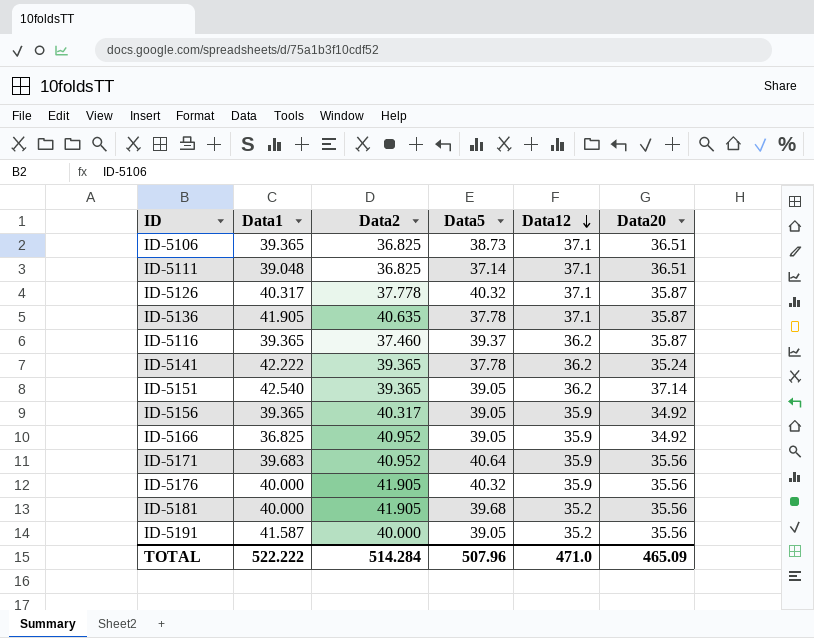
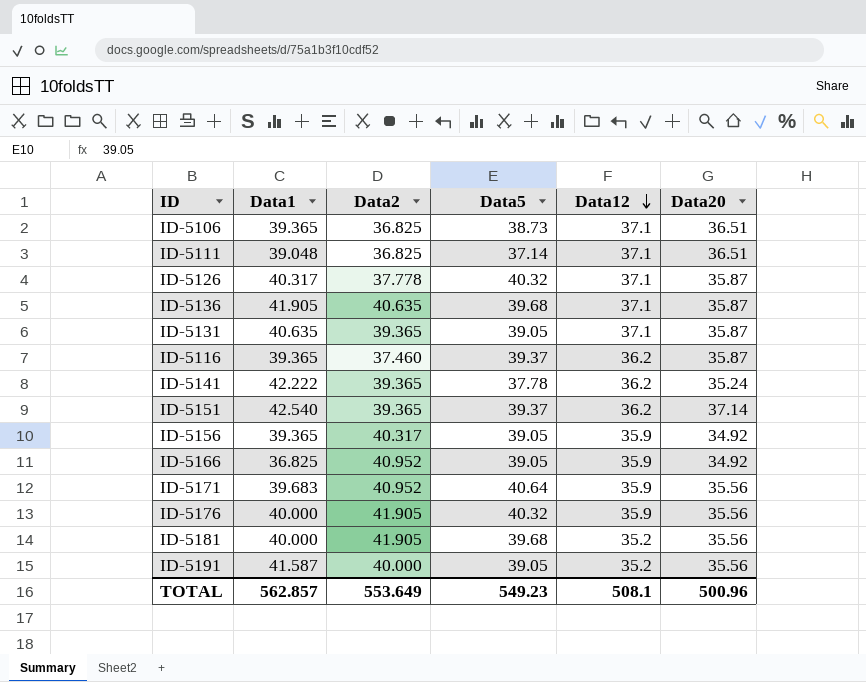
ID-5136 | Data5: 37.78 -> 39.68
row ID-5131: none -> 40.635 | 39.365 | 39.05 | 37.1 | 35.87
ID-5151 | Data5: 39.05 -> 39.37
TOTAL | Data1: 522.222 -> 562.857
TOTAL | Data2: 514.284 -> 553.649
TOTAL | Data5: 507.96 -> 549.23
TOTAL | Data12: 471.0 -> 508.1
TOTAL | Data20: 465.09 -> 500.96

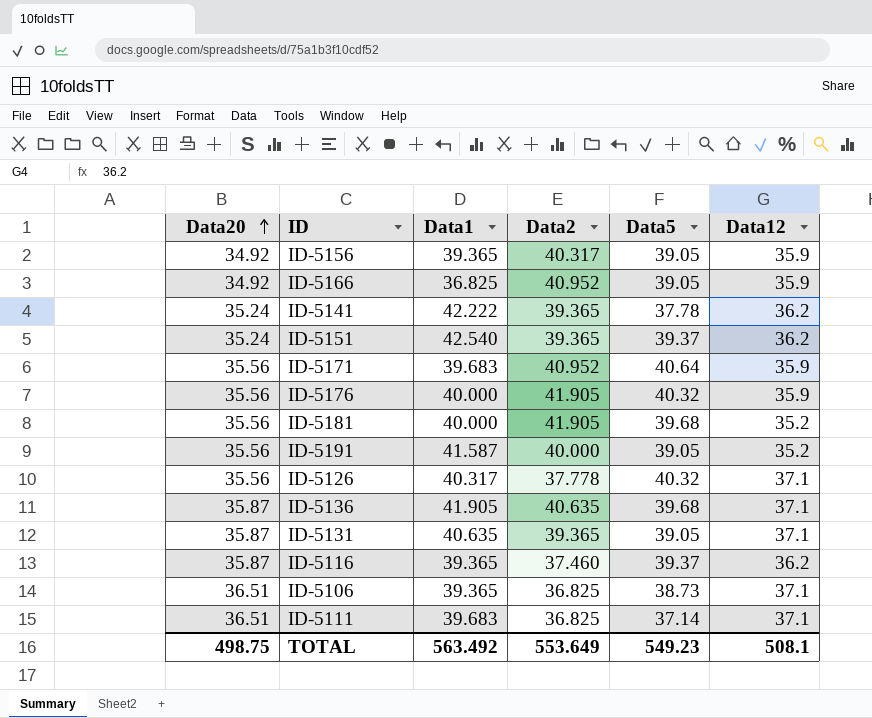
row order: Data12 descending -> Data20 ascending
column Data20 | position: 6 -> 1
ID-5151 | Data20: 37.14 -> 35.24
ID-5126 | Data20: 35.87 -> 35.56
ID-5111 | Data1: 39.048 -> 39.683
TOTAL | Data20: 500.96 -> 498.75
TOTAL | Data1: 562.857 -> 563.492

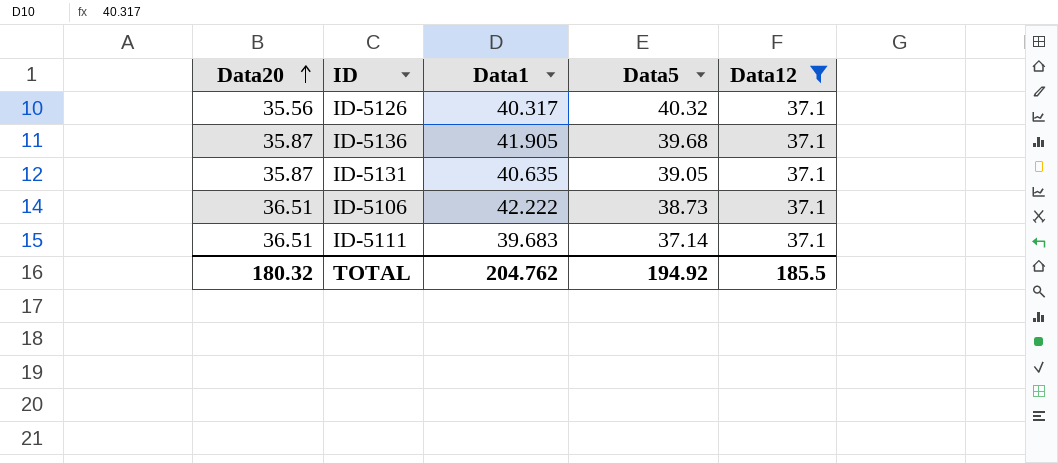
filter: none -> Data12 = 37.1
column Data2 | position: 4 -> none
ID-5106 | Data1: 39.365 -> 42.222
TOTAL | Data20: 498.75 -> 180.32
TOTAL | Data1: 563.492 -> 204.762
TOTAL | Data5: 549.23 -> 194.92
TOTAL | Data12: 508.1 -> 185.5

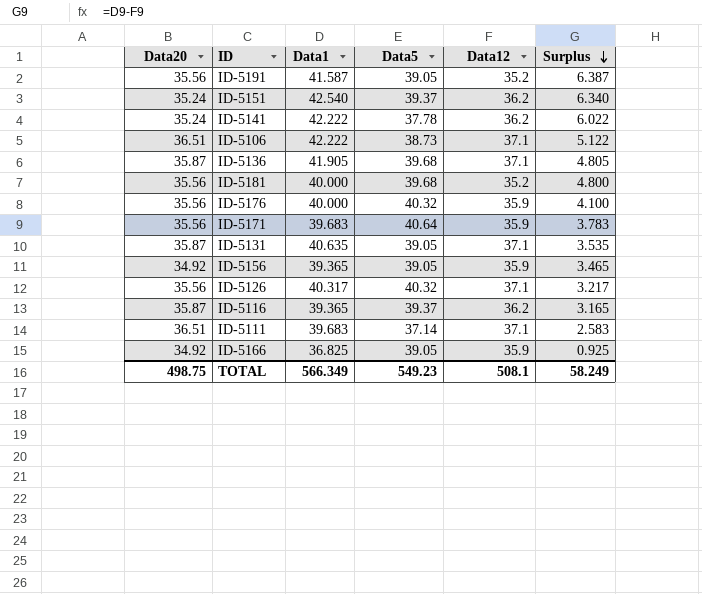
filter: Data12 = 37.1 -> none
row order: Data20 ascending -> Surplus descending
column Surplus | formula: none -> [Data1] - [Data12]
TOTAL | Data20: 180.32 -> 498.75
TOTAL | Data1: 204.762 -> 566.349
TOTAL | Data5: 194.92 -> 549.23
TOTAL | Data12: 185.5 -> 508.1

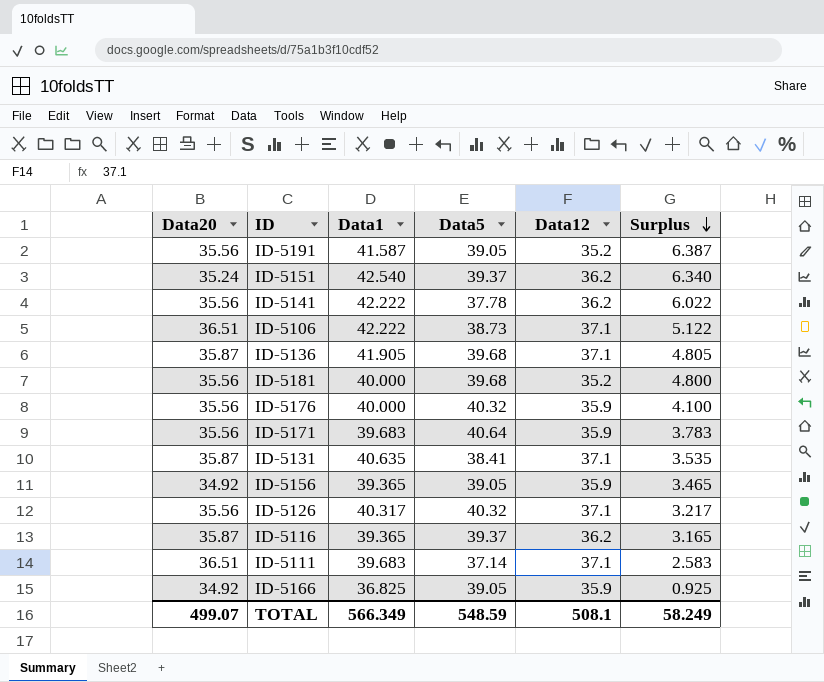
ID-5141 | Data20: 35.24 -> 35.56
ID-5131 | Data5: 39.05 -> 38.41
TOTAL | Data20: 498.75 -> 499.07
TOTAL | Data5: 549.23 -> 548.59

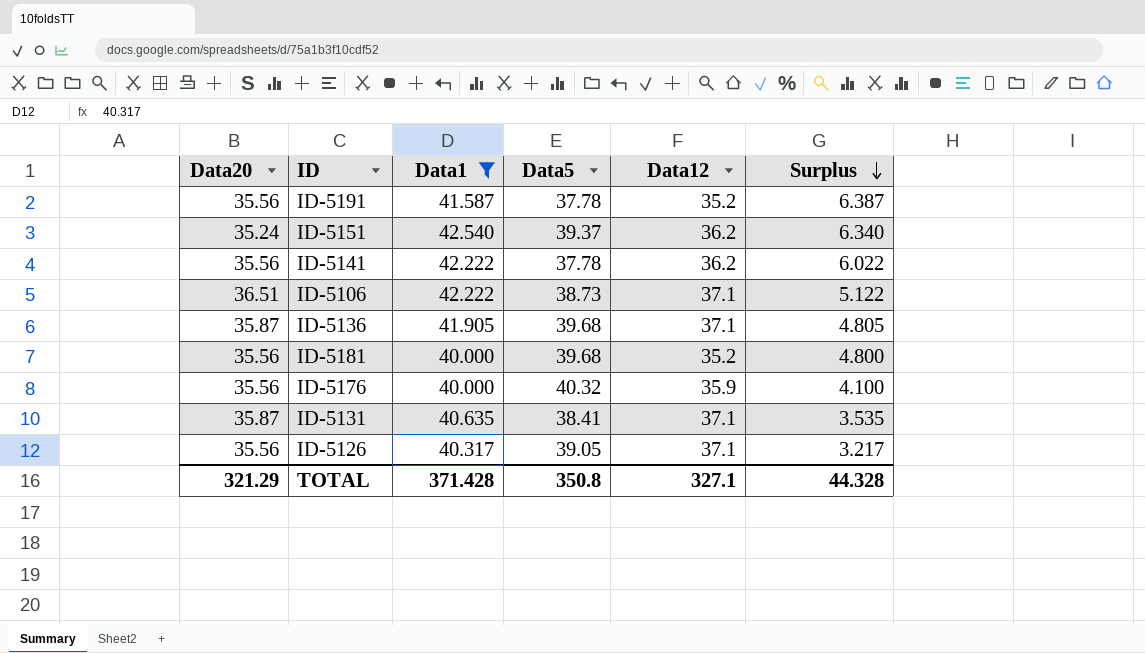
filter: none -> Data1 >= 40.000
ID-5191 | Data5: 39.05 -> 37.78
ID-5126 | Data5: 40.32 -> 39.05
TOTAL | Data20: 499.07 -> 321.29
TOTAL | Data1: 566.349 -> 371.428
TOTAL | Data5: 548.59 -> 350.8
TOTAL | Data12: 508.1 -> 327.1
TOTAL | Surplus: 58.249 -> 44.328

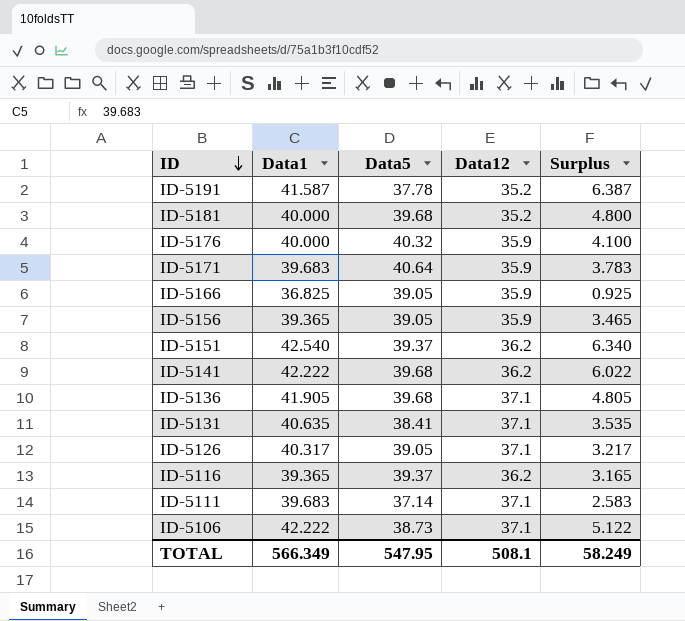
filter: Data1 >= 40.000 -> none
row order: Surplus descending -> ID descending
column Data20 | position: 1 -> none
ID-5141 | Data5: 37.78 -> 39.68
TOTAL | Data1: 371.428 -> 566.349
TOTAL | Data5: 350.8 -> 547.95
TOTAL | Data12: 327.1 -> 508.1
TOTAL | Surplus: 44.328 -> 58.249

